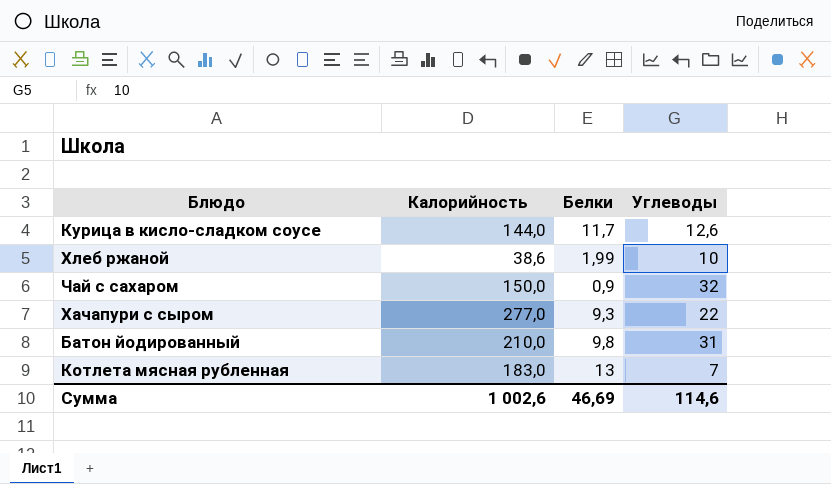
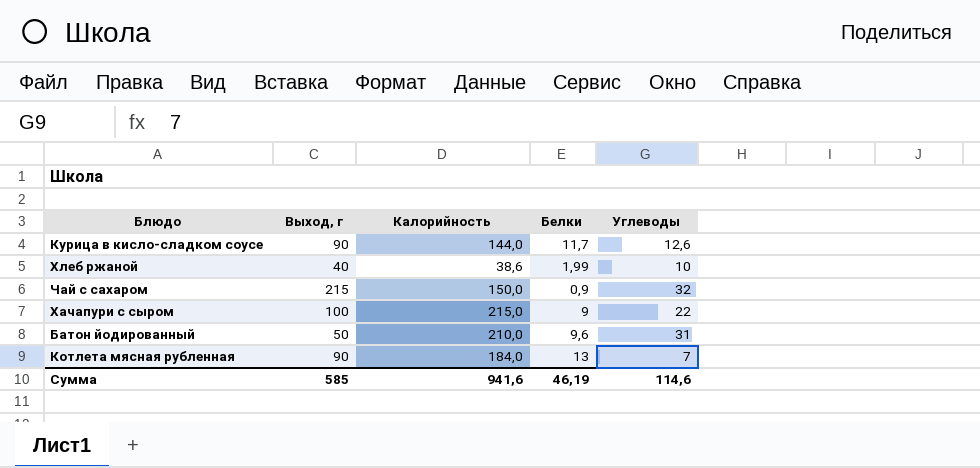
column Выход, г | position: none -> 2
Хачапури с сыром | Калорийность: 277,0 -> 215,0
Хачапури с сыром | Белки: 9,3 -> 9
Батон йодированный | Белки: 9,8 -> 9,6
Котлета мясная рубленная | Калорийность: 183,0 -> 184,0
Сумма | Калорийность: 1 002,6 -> 941,6
Сумма | Белки: 46,69 -> 46,19

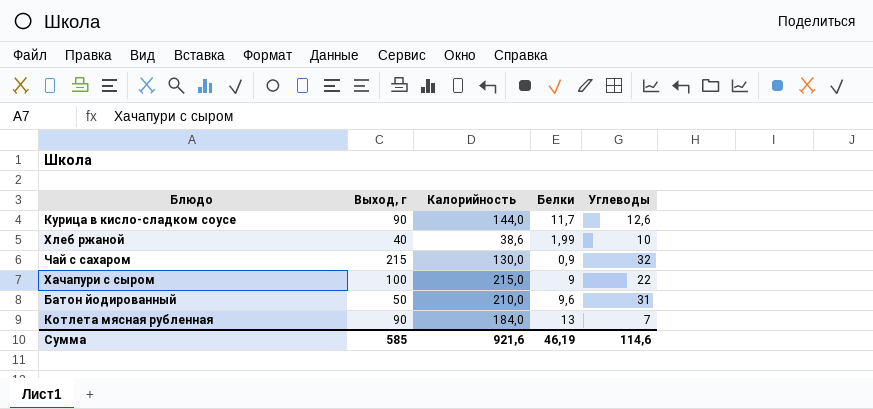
Чай с сахаром | Калорийность: 150,0 -> 130,0
Сумма | Калорийность: 941,6 -> 921,6

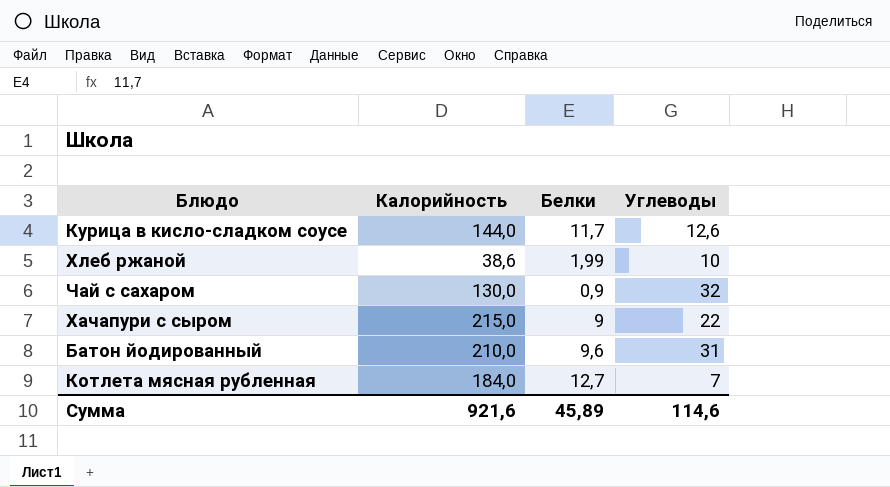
column Выход, г | position: 2 -> none
Котлета мясная рубленная | Белки: 13 -> 12,7
Сумма | Белки: 46,19 -> 45,89

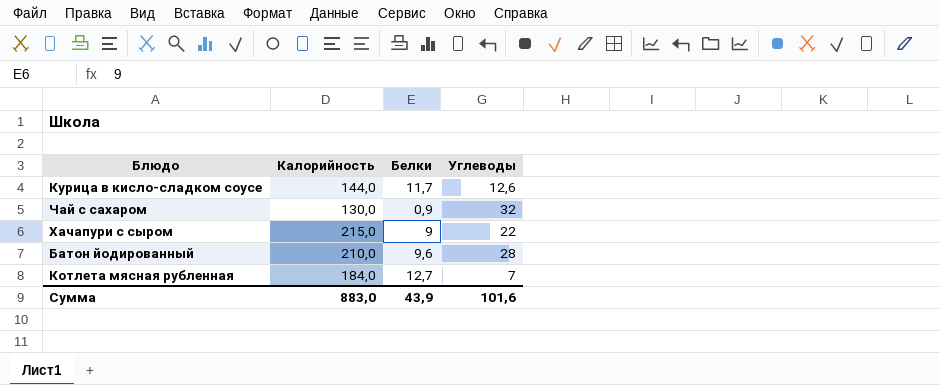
row Хлеб ржаной: 38,6 | 1,99 | 10 -> none
Батон йодированный | Углеводы: 31 -> 28
Сумма | Калорийность: 921,6 -> 883,0
Сумма | Белки: 45,89 -> 43,9
Сумма | Углеводы: 114,6 -> 101,6

